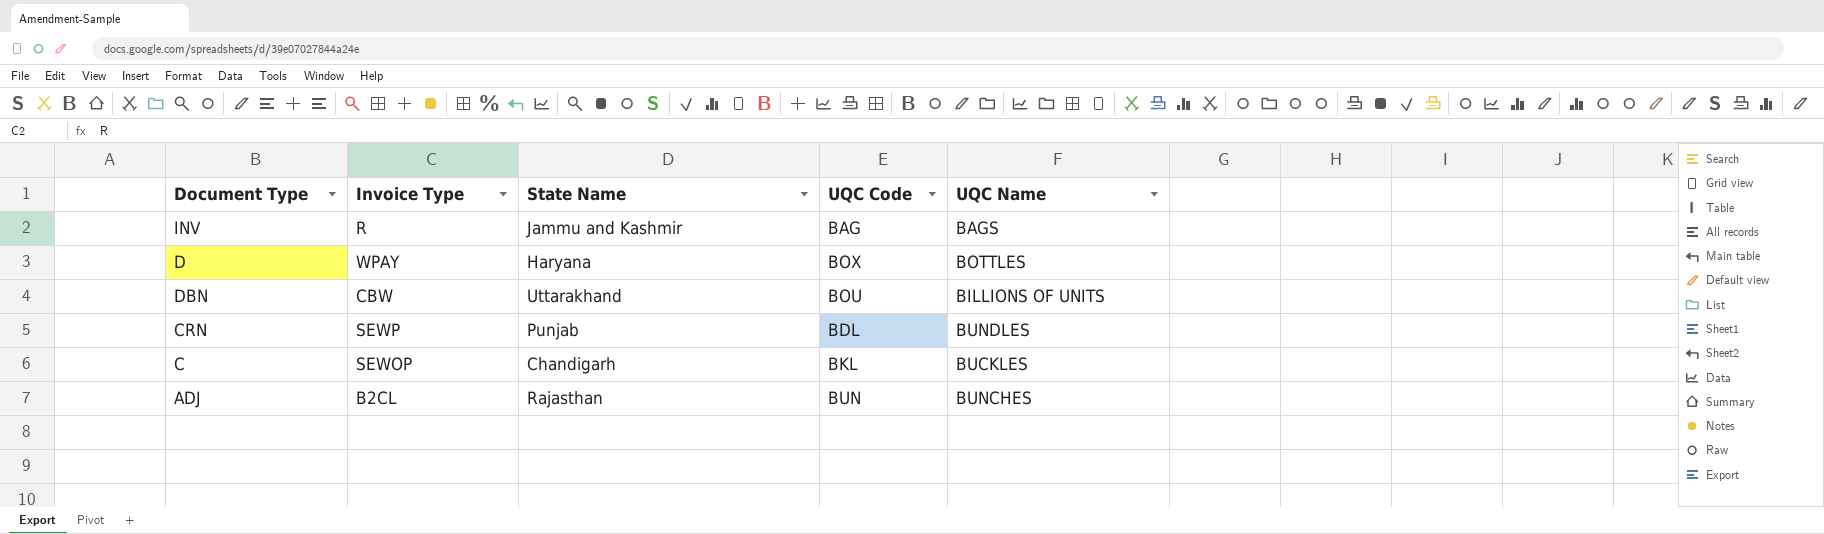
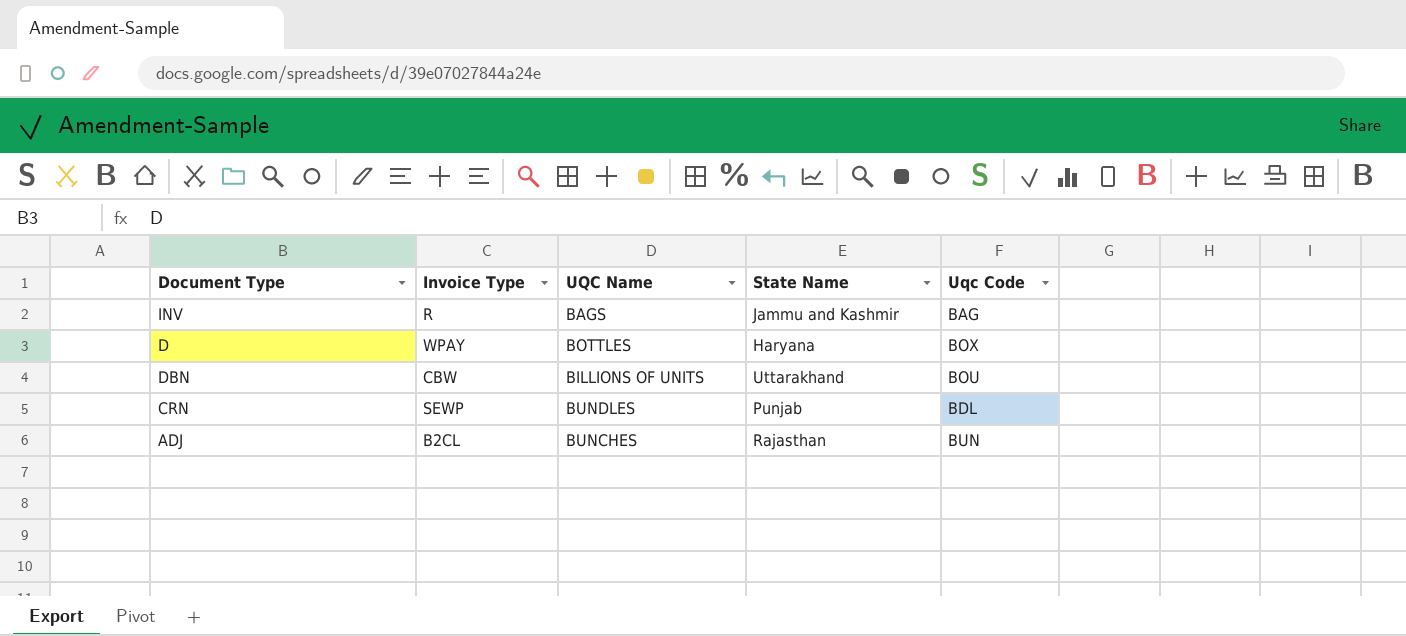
column UQC Name | position: 5 -> 3
column name: UQC Code -> Uqc Code
row C: SEWOP | Chandigarh | BKL | BUCKLES -> none

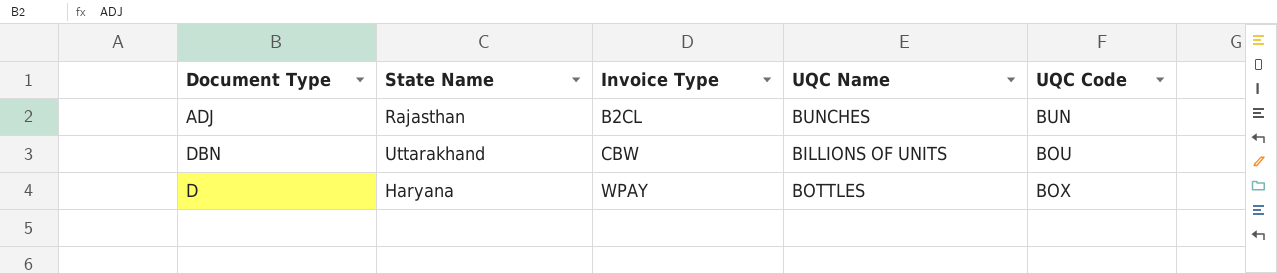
row order: none -> Invoice Type ascending
column State Name | position: 4 -> 2
column name: Uqc Code -> UQC Code
row INV: R | BAGS | Jammu and Kashmir | BAG -> none
row CRN: SEWP | BUNDLES | Punjab | BDL -> none

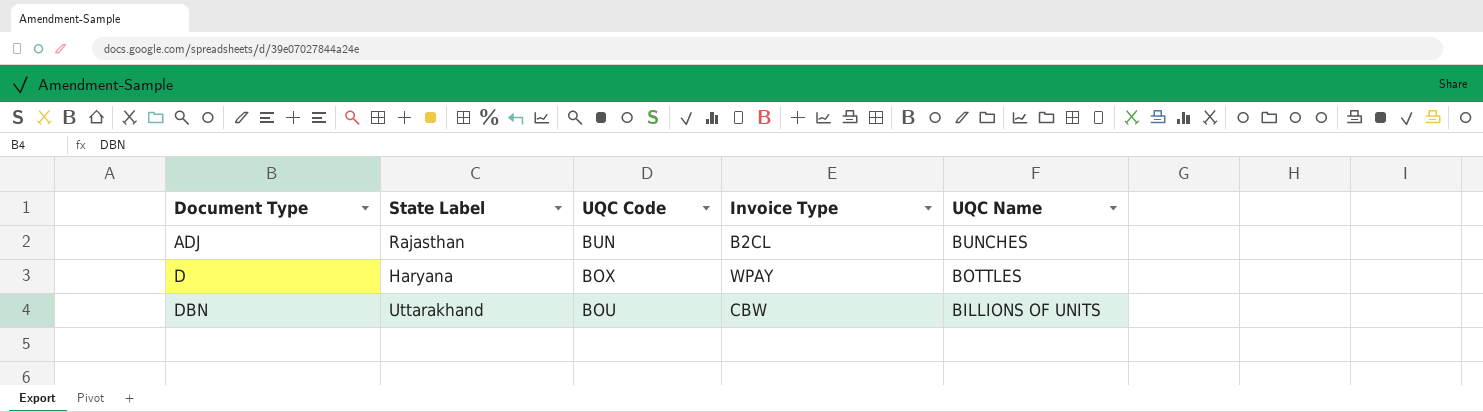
row order: Invoice Type ascending -> Document Type ascending
column name: State Name -> State Label
column UQC Code | position: 5 -> 3

